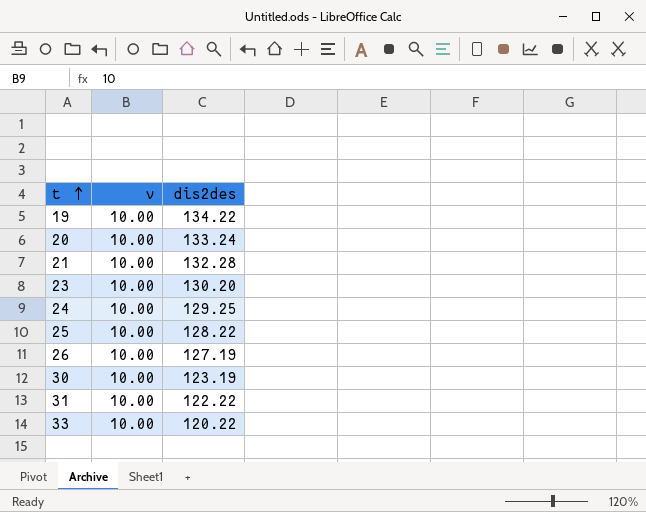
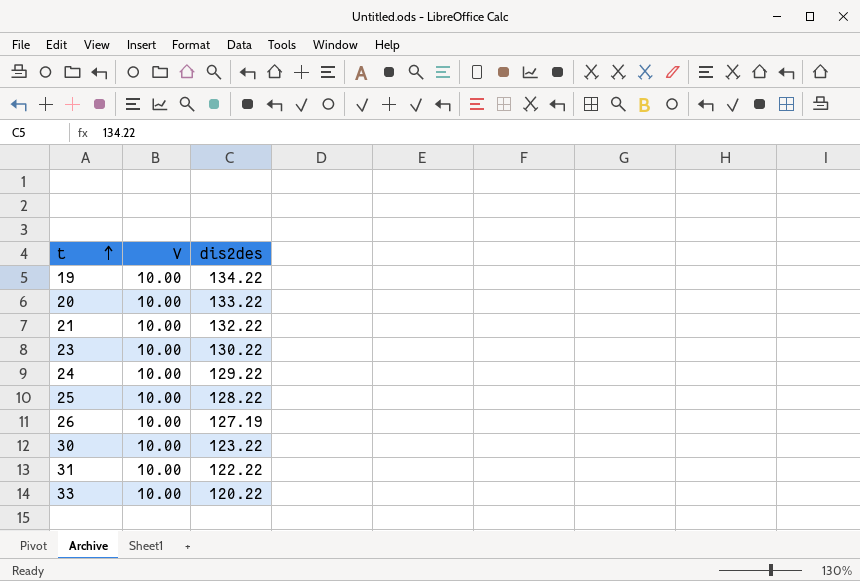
column name: v -> V
20 | dis2des: 133.24 -> 133.22
21 | dis2des: 132.28 -> 132.22
23 | dis2des: 130.20 -> 130.22
24 | dis2des: 129.25 -> 129.22
30 | dis2des: 123.19 -> 123.22

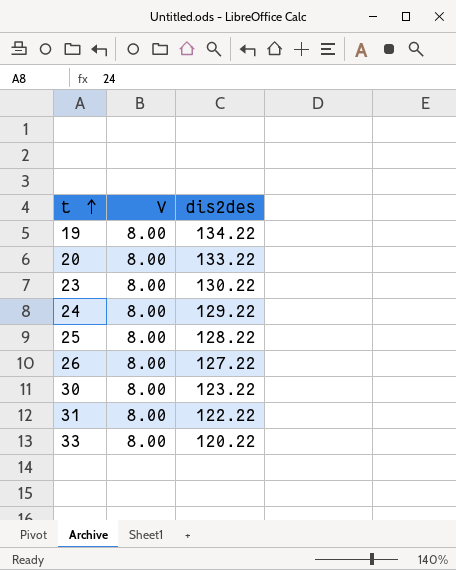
row 21: 10.00 | 132.22 -> none
19 | V: 10.00 -> 8.00
20 | V: 10.00 -> 8.00
23 | V: 10.00 -> 8.00
24 | V: 10.00 -> 8.00
25 | V: 10.00 -> 8.00
26 | V: 10.00 -> 8.00
26 | dis2des: 127.19 -> 127.22
30 | V: 10.00 -> 8.00
31 | V: 10.00 -> 8.00
33 | V: 10.00 -> 8.00

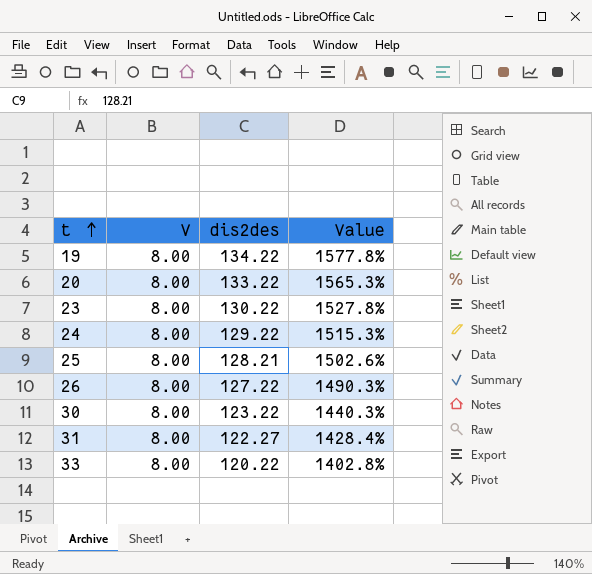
column Value | formula: none -> ([dis2des] - [V]) / [V]
25 | dis2des: 128.22 -> 128.21
31 | dis2des: 122.22 -> 122.27

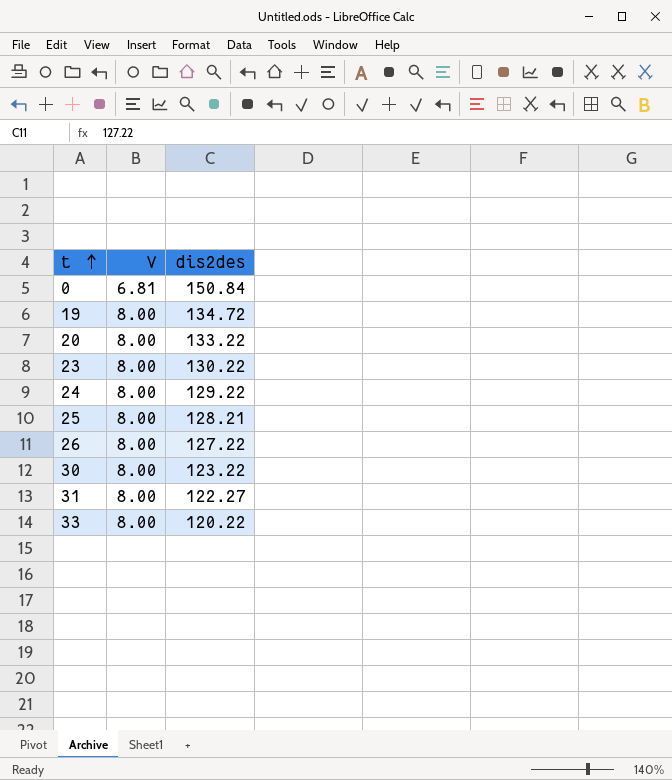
column Value | formula: ([dis2des] - [V]) / [V] -> none
row 0: none -> 6.81 | 150.84
19 | dis2des: 134.22 -> 134.72

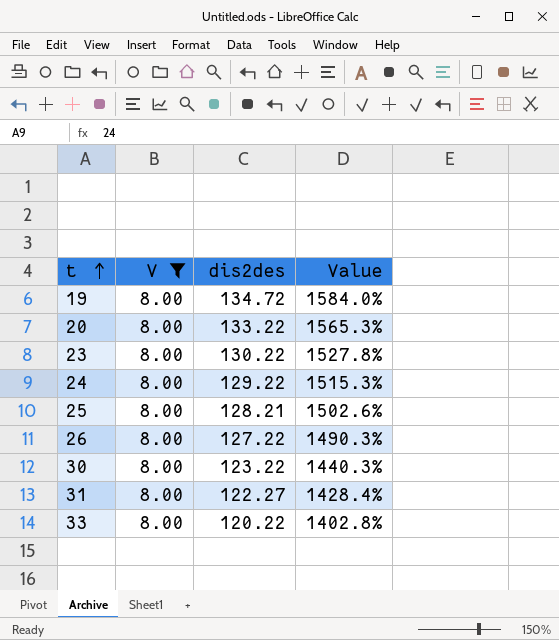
filter: none -> V = 8.00
column Value | formula: none -> ([dis2des] - [V]) / [V]

